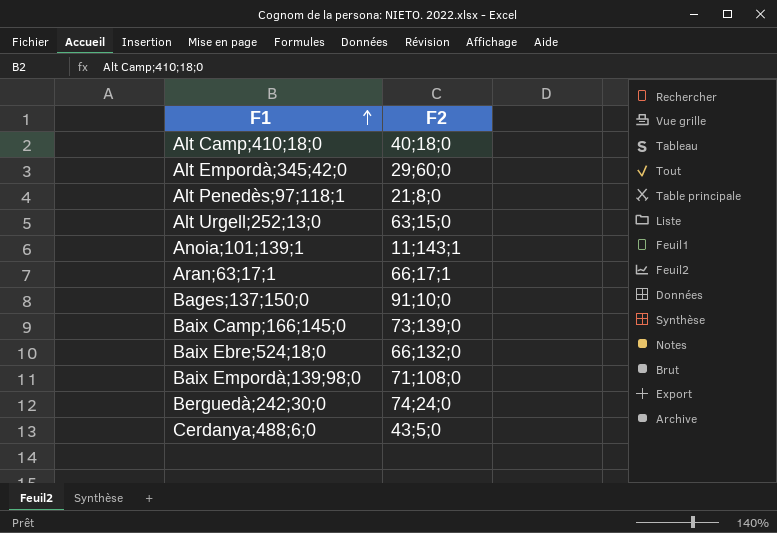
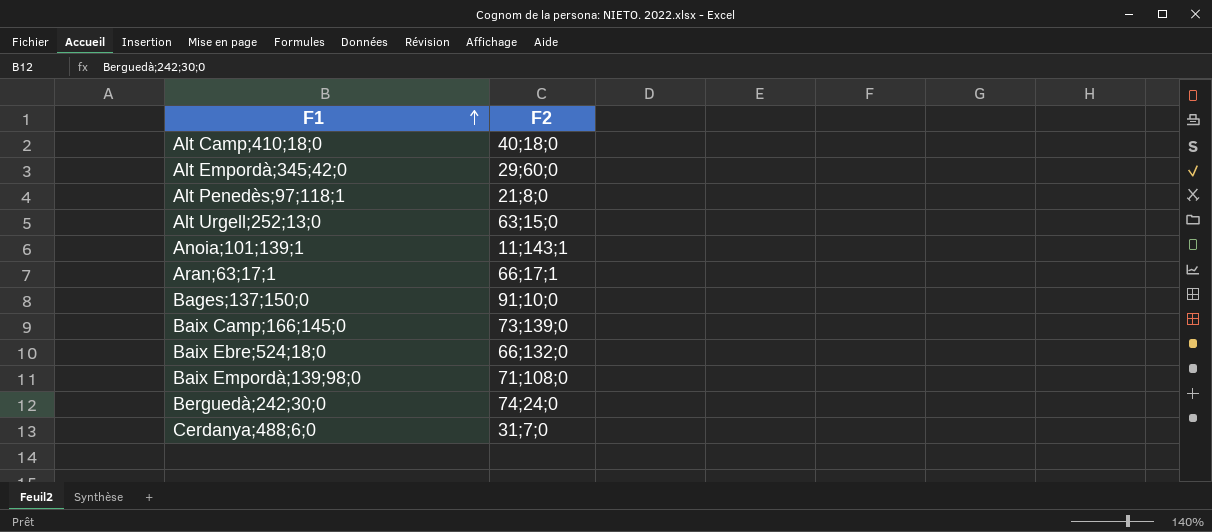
Cerdanya;488;6;0 | F2: 43;5;0 -> 31;7;0

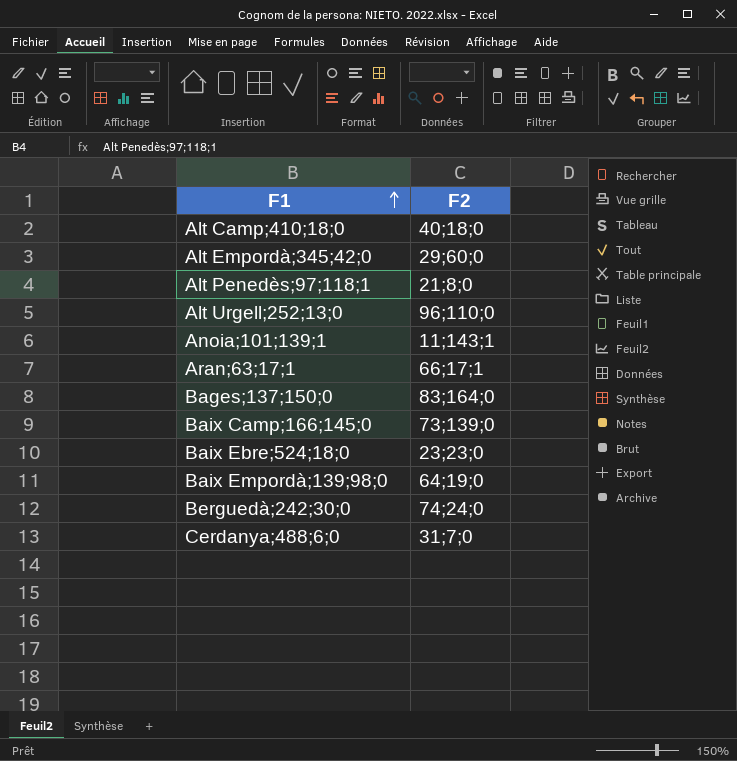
Alt Urgell;252;13;0 | F2: 63;15;0 -> 96;110;0
Bages;137;150;0 | F2: 91;10;0 -> 83;164;0
Baix Ebre;524;18;0 | F2: 66;132;0 -> 23;23;0
Baix Empordà;139;98;0 | F2: 71;108;0 -> 64;19;0

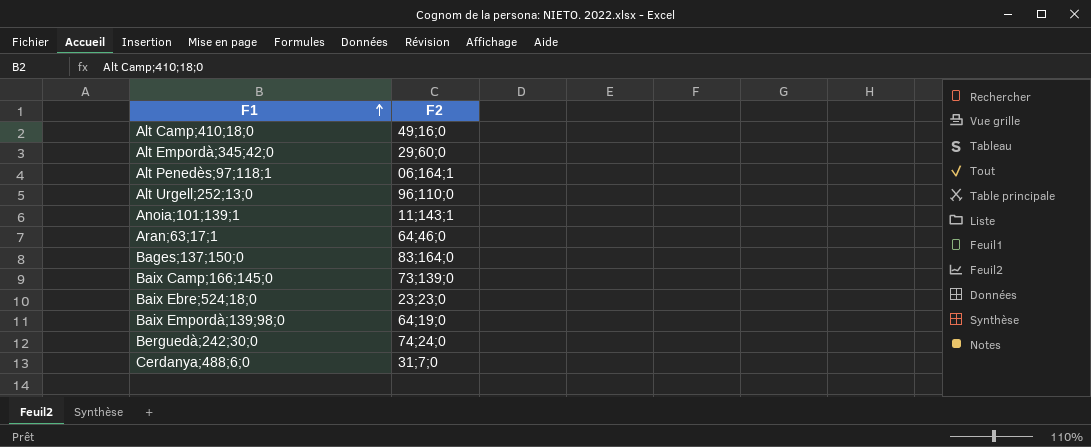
Alt Camp;410;18;0 | F2: 40;18;0 -> 49;16;0
Alt Penedès;97;118;1 | F2: 21;8;0 -> 06;164;1
Aran;63;17;1 | F2: 66;17;1 -> 64;46;0

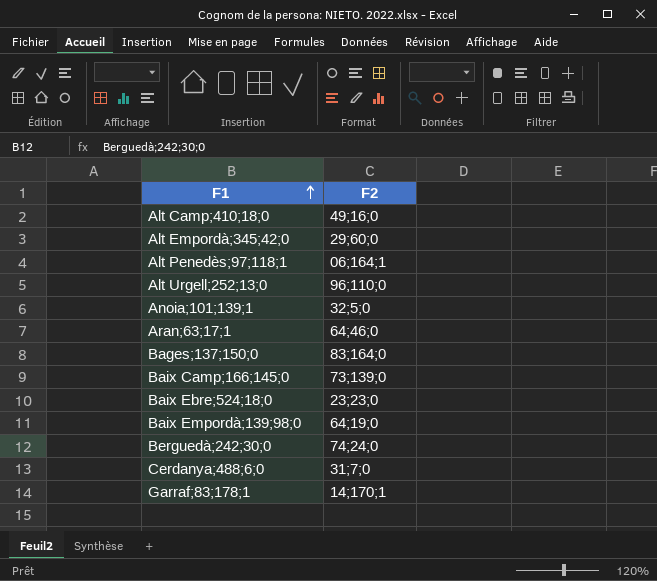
Anoia;101;139;1 | F2: 11;143;1 -> 32;5;0
row Garraf;83;178;1: none -> 14;170;1

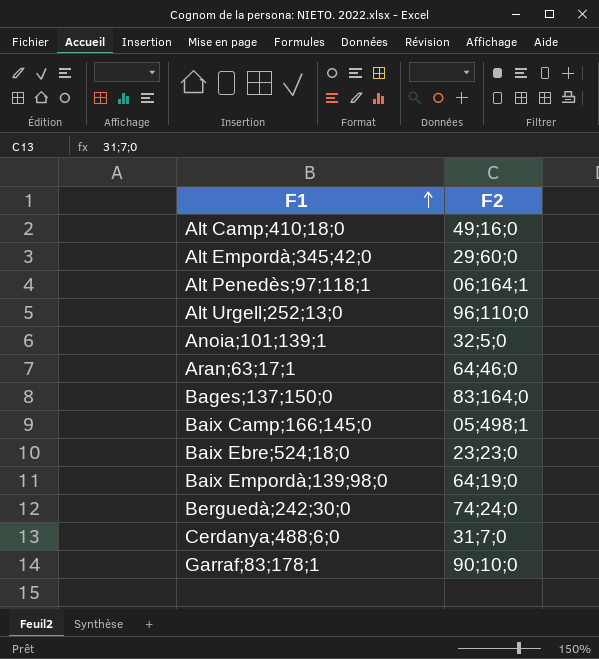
Baix Camp;166;145;0 | F2: 73;139;0 -> 05;498;1
Garraf;83;178;1 | F2: 14;170;1 -> 90;10;0

